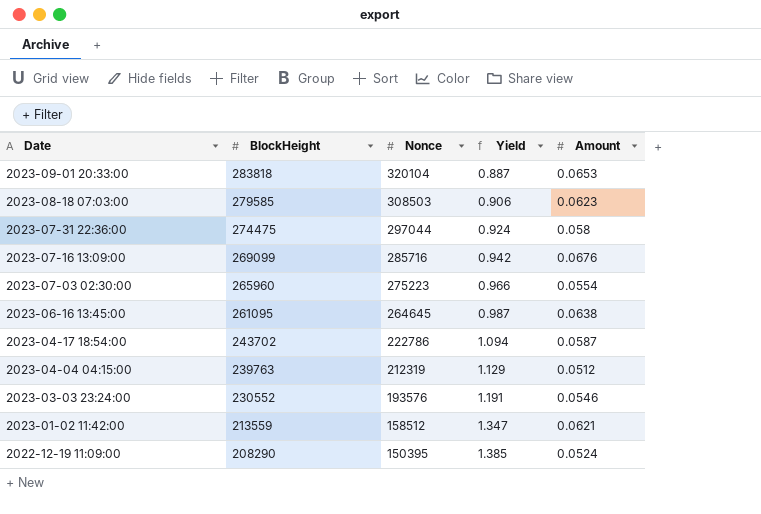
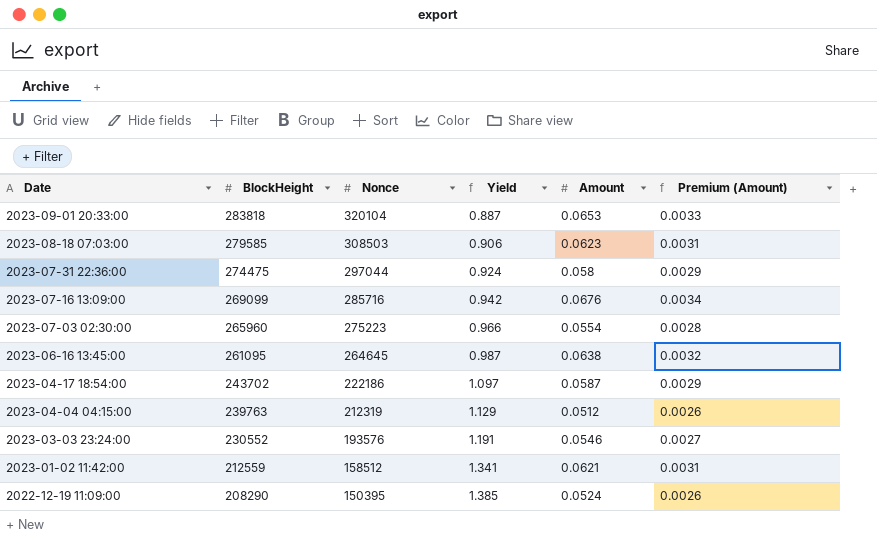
column Premium (Amount) | formula: none -> [Amount] * 0.05
2023-04-17 18:54:00 | Nonce: 222786 -> 222186
2023-04-17 18:54:00 | Yield: 1.094 -> 1.097
2023-01-02 11:42:00 | BlockHeight: 213559 -> 212559
2023-01-02 11:42:00 | Yield: 1.347 -> 1.341

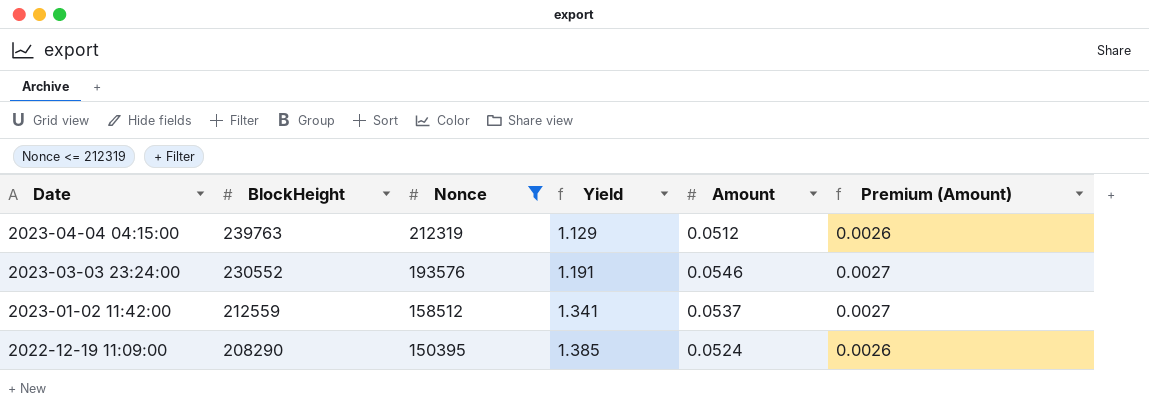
filter: none -> Nonce <= 212319
2023-01-02 11:42:00 | Amount: 0.0621 -> 0.0537
2023-01-02 11:42:00 | Premium (Amount): 0.0031 -> 0.0027

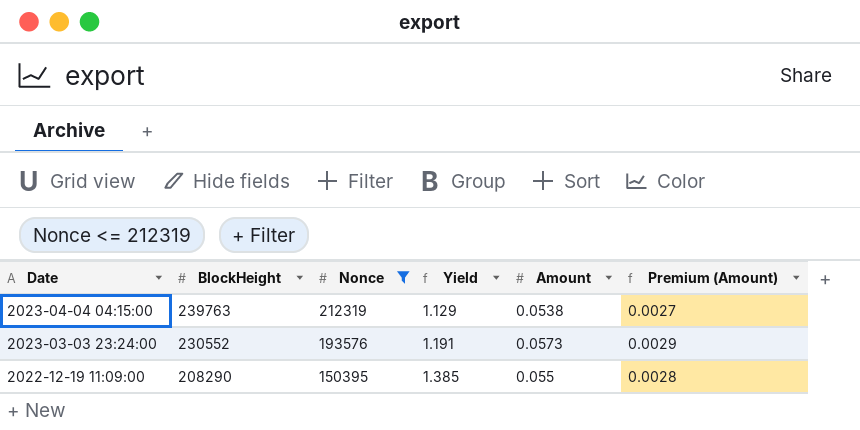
row 2023-01-02 11:42:00: 212559 | 158512 | 1.341 | 0.0537 | 0.0027 -> none
2023-04-04 04:15:00 | Amount: 0.0512 -> 0.0538
2023-04-04 04:15:00 | Premium (Amount): 0.0026 -> 0.0027
2023-03-03 23:24:00 | Amount: 0.0546 -> 0.0573
2023-03-03 23:24:00 | Premium (Amount): 0.0027 -> 0.0029
2022-12-19 11:09:00 | Amount: 0.0524 -> 0.055
2022-12-19 11:09:00 | Premium (Amount): 0.0026 -> 0.0028

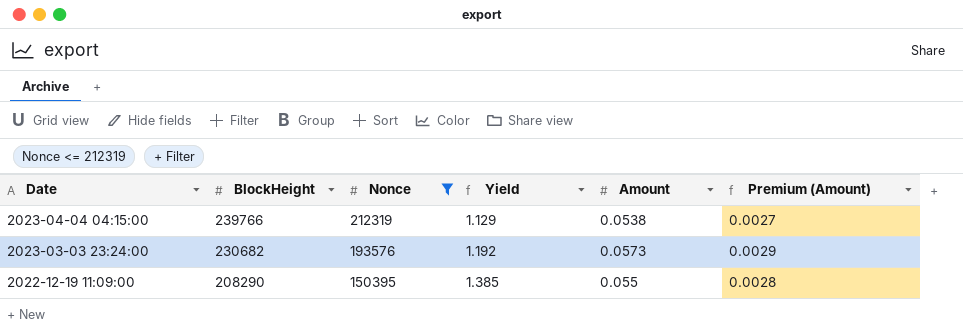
2023-04-04 04:15:00 | BlockHeight: 239763 -> 239766
2023-03-03 23:24:00 | BlockHeight: 230552 -> 230682
2023-03-03 23:24:00 | Yield: 1.191 -> 1.192

